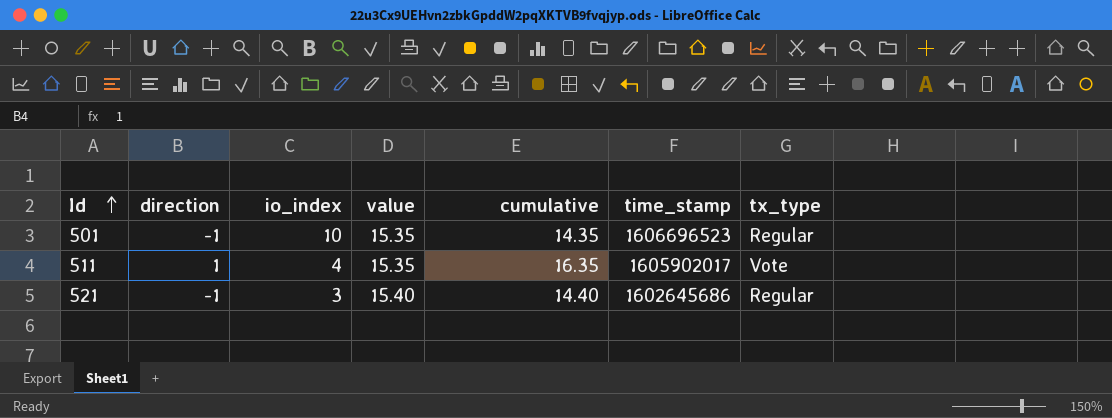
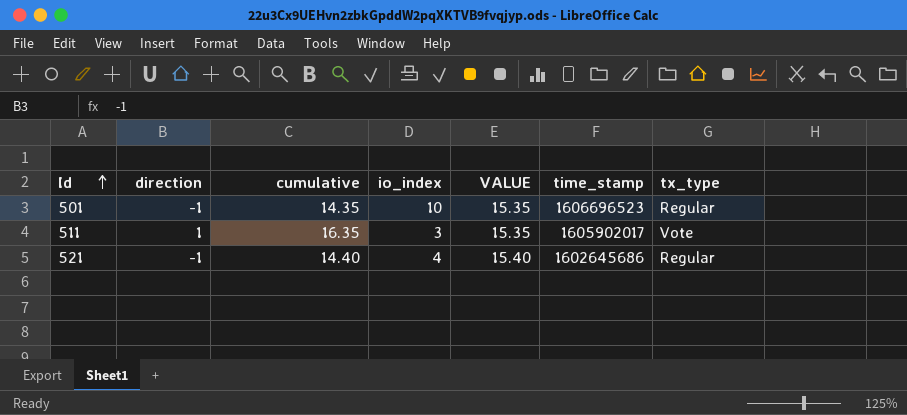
column cumulative | position: 5 -> 3
column name: value -> VALUE
511 | io_index: 4 -> 3
521 | io_index: 3 -> 4

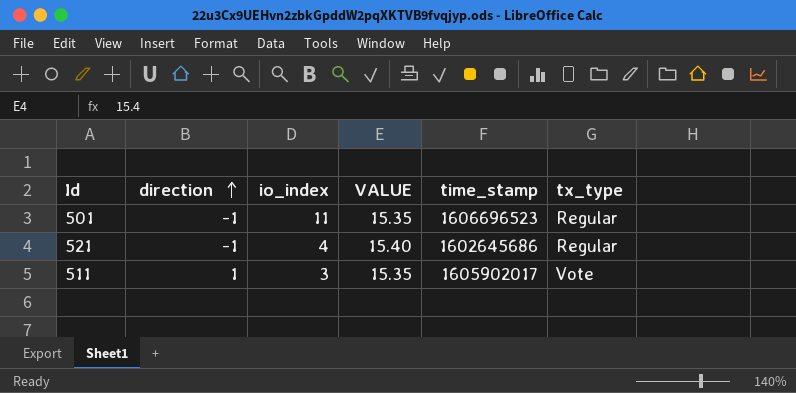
row order: Id ascending -> direction ascending
column cumulative | formula: [direction] + [VALUE] -> none
501 | io_index: 10 -> 11

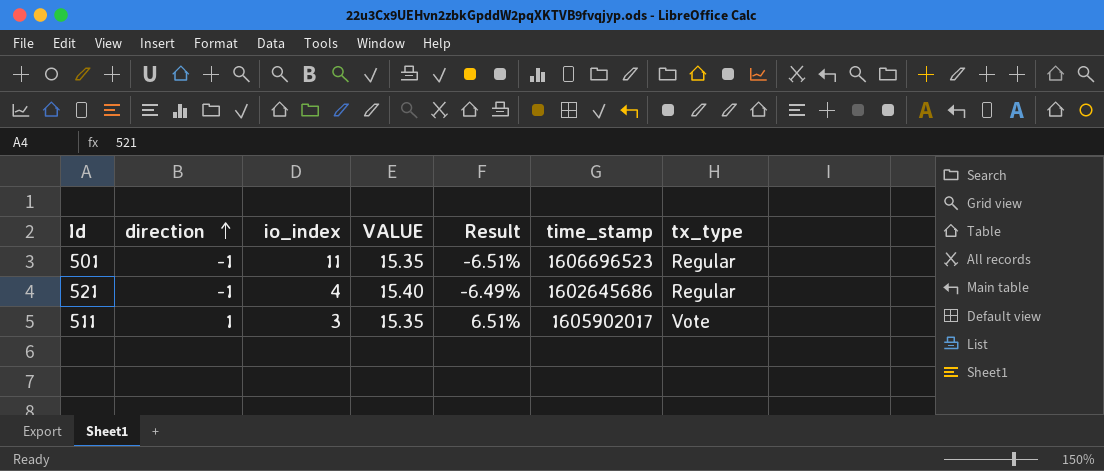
column Result | formula: none -> [direction] / [VALUE]

